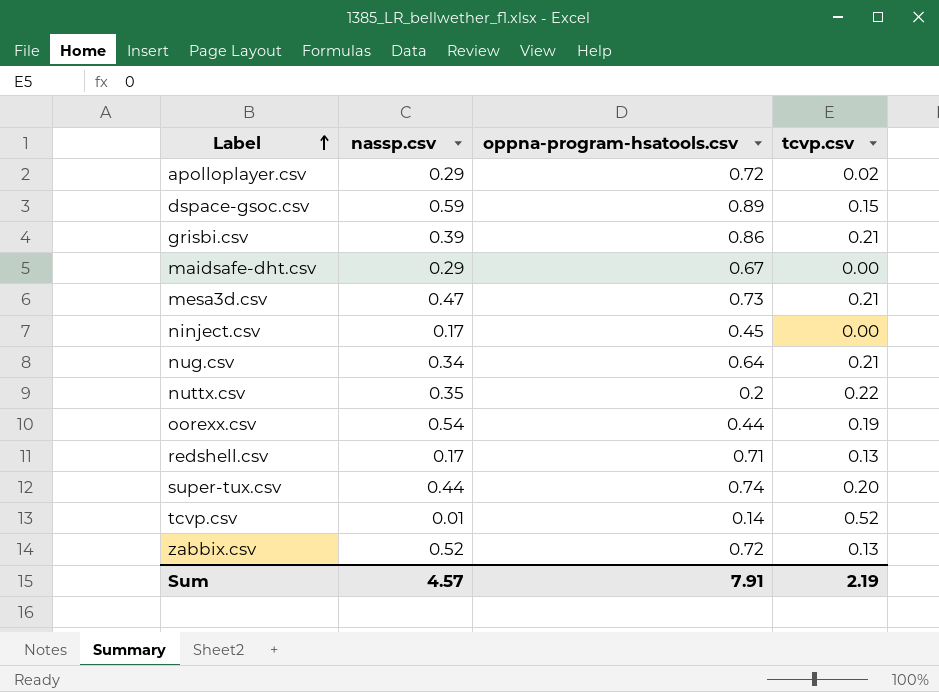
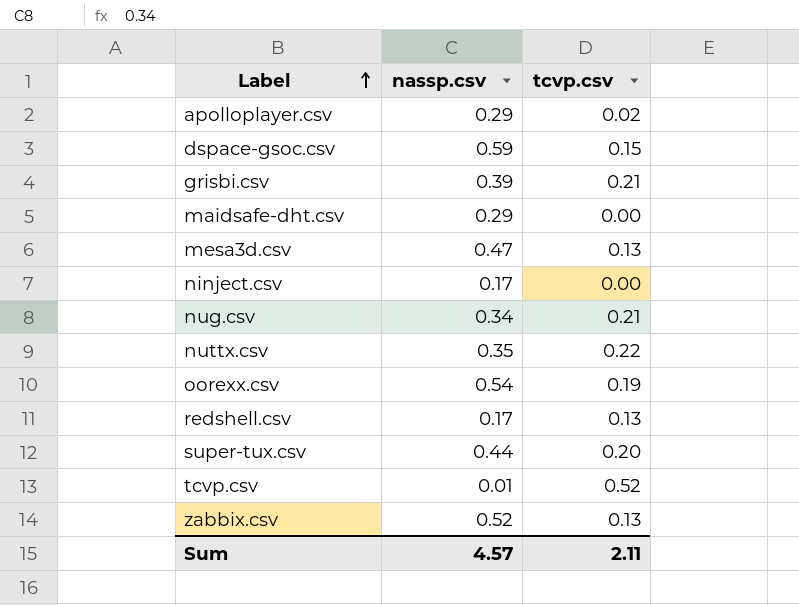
column oppna-program-hsatools.csv | position: 3 -> none
mesa3d.csv | tcvp.csv: 0.21 -> 0.13
Sum | tcvp.csv: 2.19 -> 2.11

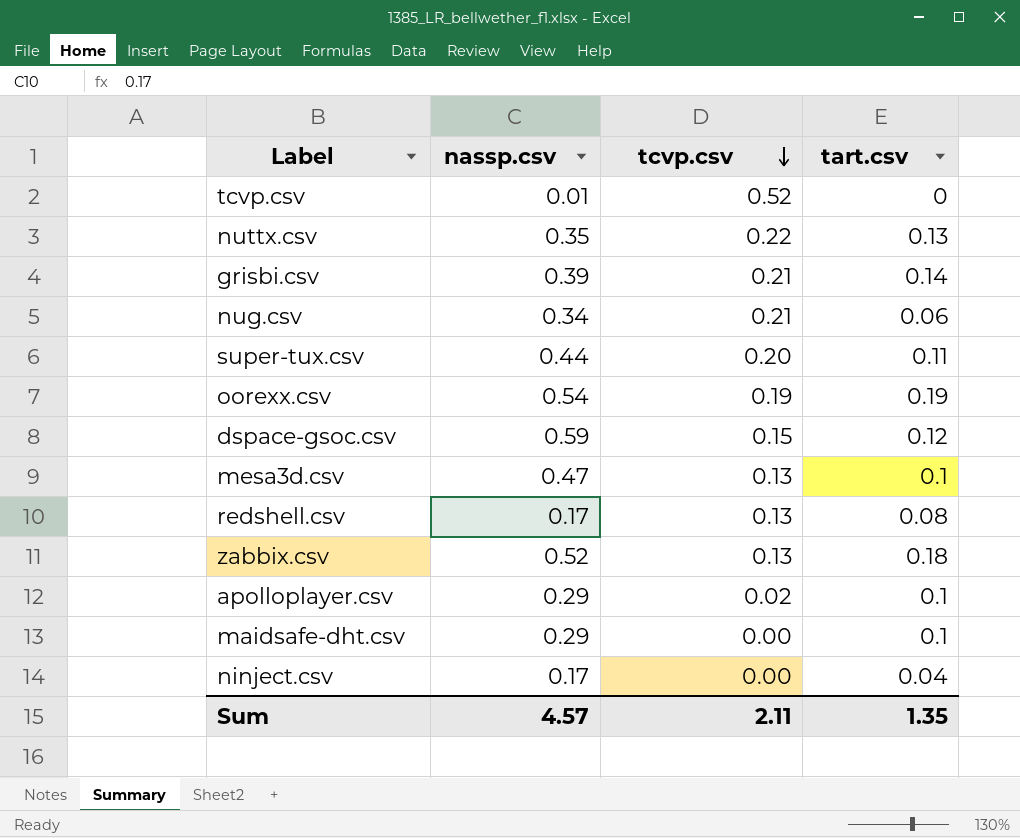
row order: Label ascending -> tcvp.csv descending
column tart.csv | position: none -> 4

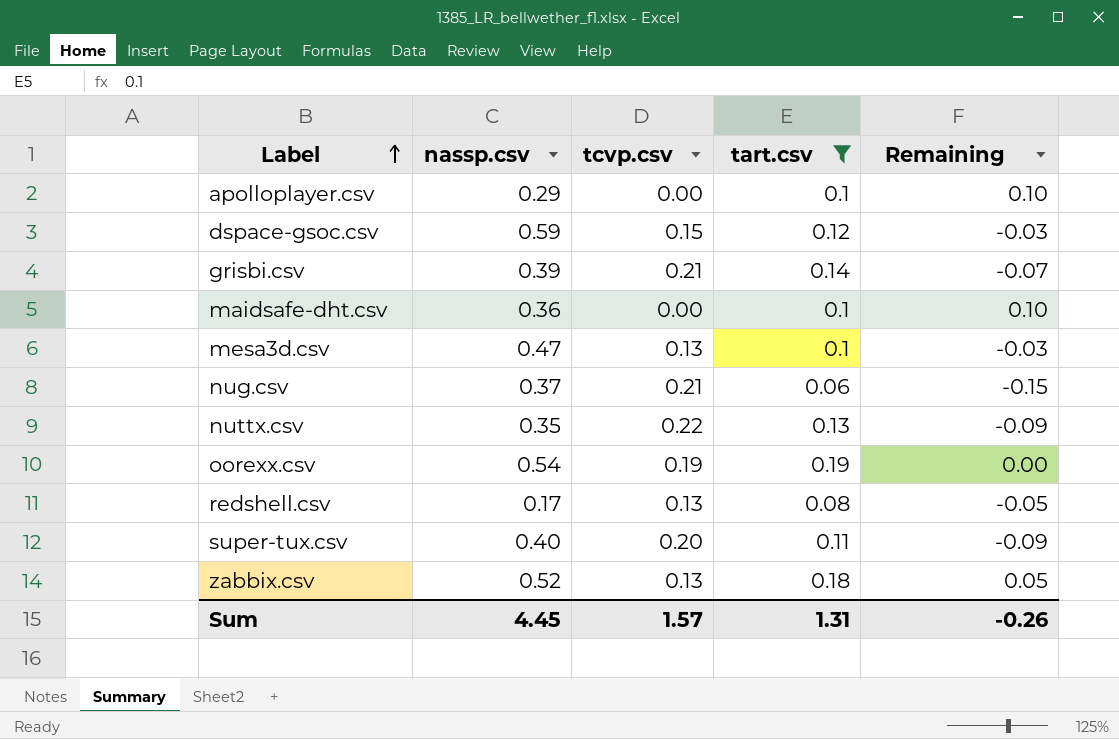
filter: none -> tart.csv >= 0.06
row order: tcvp.csv descending -> Label ascending
column Remaining | formula: none -> [tart.csv] - [tcvp.csv]
apolloplayer.csv | tcvp.csv: 0.02 -> 0.00
maidsafe-dht.csv | nassp.csv: 0.29 -> 0.36
nug.csv | nassp.csv: 0.34 -> 0.37
super-tux.csv | nassp.csv: 0.44 -> 0.40
Sum | nassp.csv: 4.57 -> 4.45
Sum | tcvp.csv: 2.11 -> 1.57
Sum | tart.csv: 1.35 -> 1.31

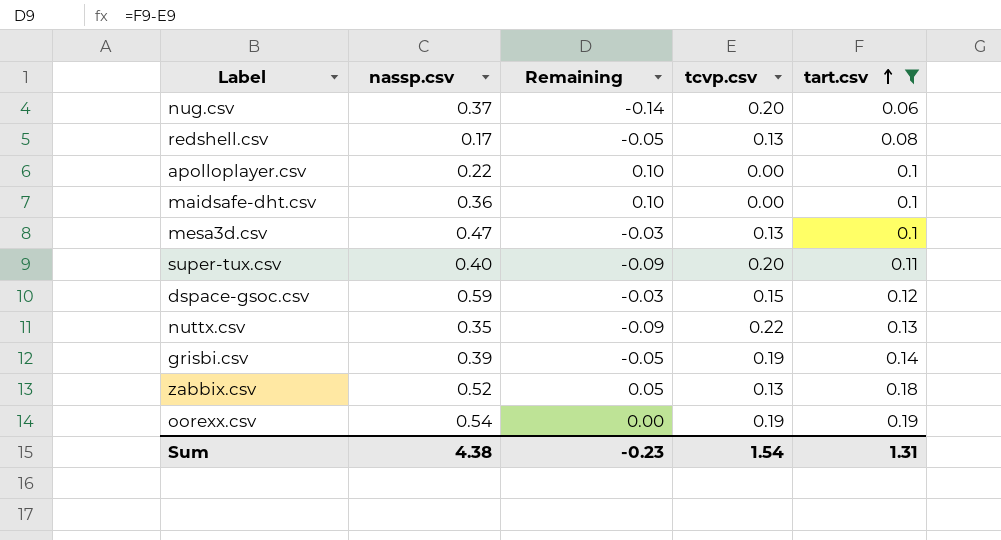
row order: Label ascending -> tart.csv ascending
column Remaining | position: 5 -> 3
nug.csv | Remaining: -0.15 -> -0.14
nug.csv | tcvp.csv: 0.21 -> 0.20
apolloplayer.csv | nassp.csv: 0.29 -> 0.22
grisbi.csv | Remaining: -0.07 -> -0.05
grisbi.csv | tcvp.csv: 0.21 -> 0.19
Sum | nassp.csv: 4.45 -> 4.38
Sum | Remaining: -0.26 -> -0.23
Sum | tcvp.csv: 1.57 -> 1.54

